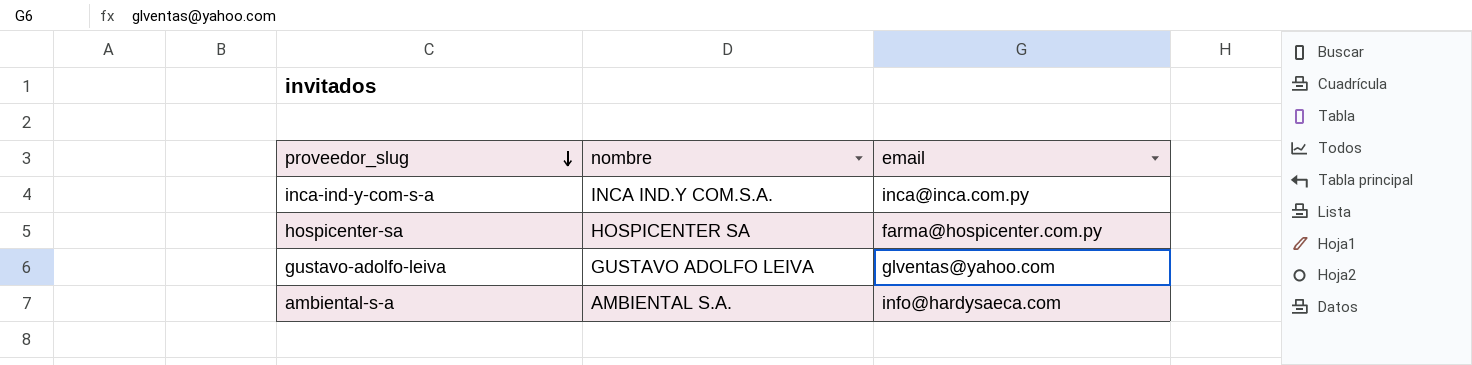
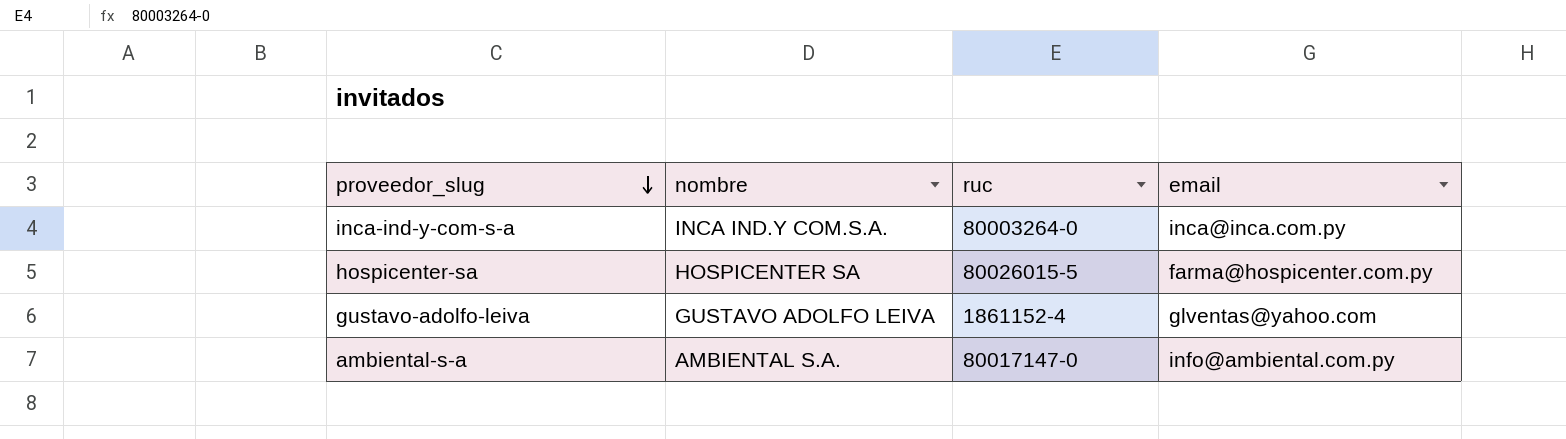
column ruc | position: none -> 3
ambiental-s-a | email: info@hardysaeca.com -> info@ambiental.com.py

